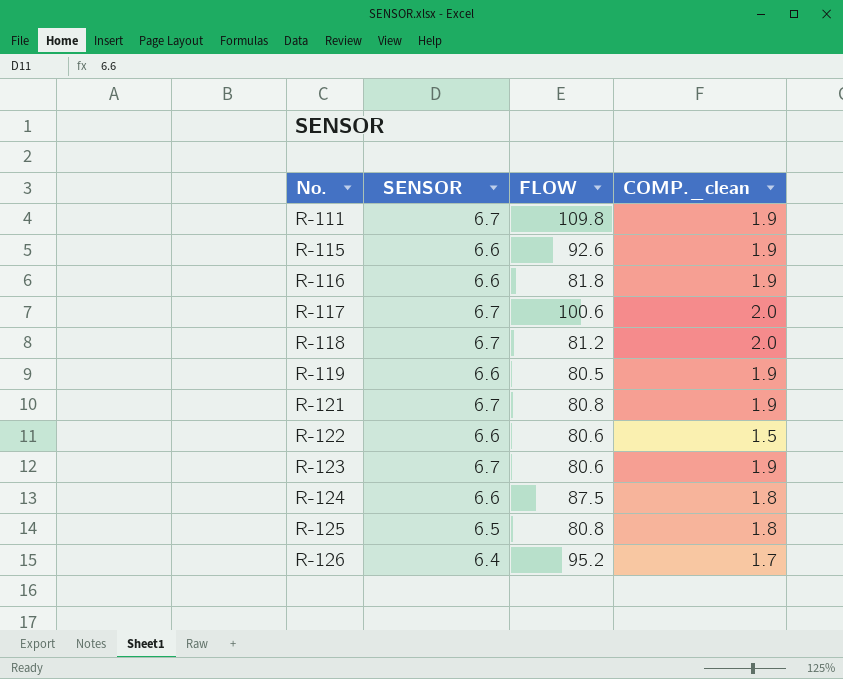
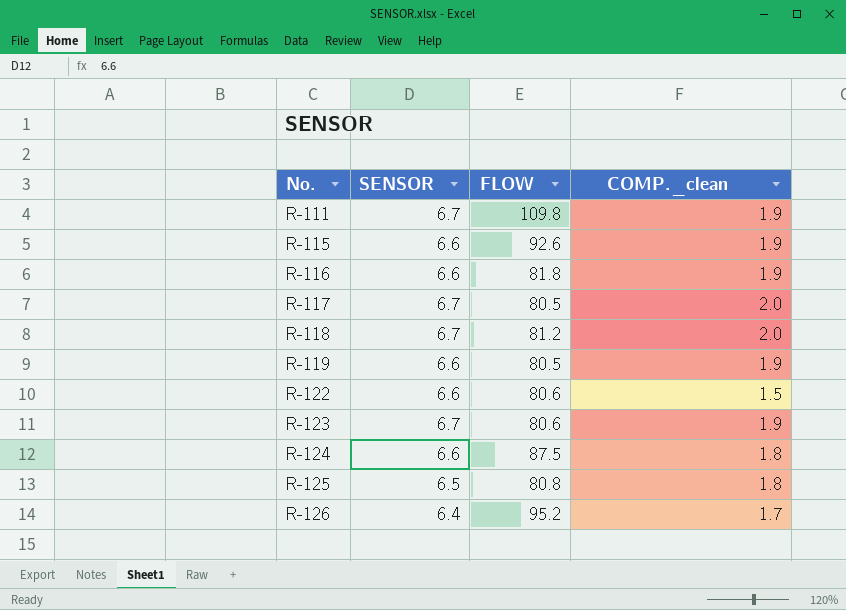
row R-121: 6.7 | 80.8 | 1.9 -> none
R-117 | FLOW: 100.6 -> 80.5

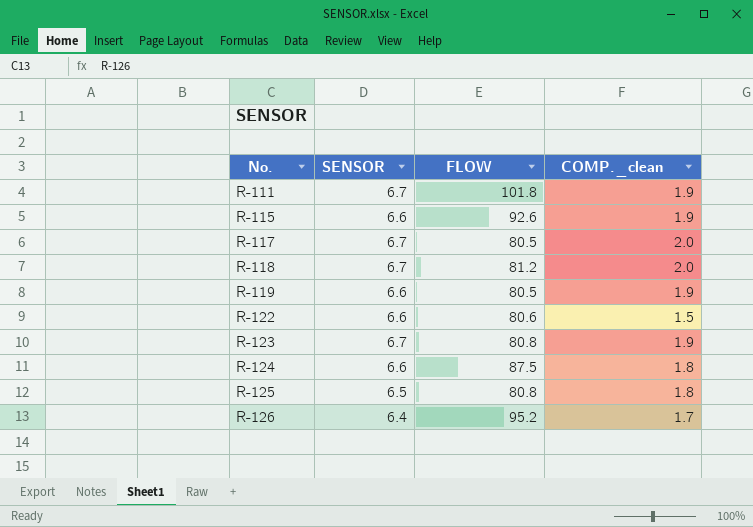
row R-116: 6.6 | 81.8 | 1.9 -> none
R-111 | FLOW: 109.8 -> 101.8
R-123 | FLOW: 80.6 -> 80.8

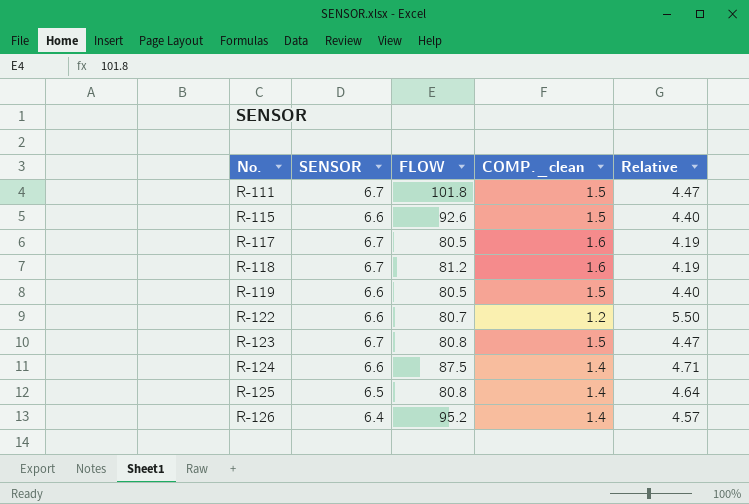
column Relative | formula: none -> [SENSOR] / [COMP._clean]
R-111 | COMP._clean: 1.9 -> 1.5
R-115 | COMP._clean: 1.9 -> 1.5
R-117 | COMP._clean: 2.0 -> 1.6
R-118 | COMP._clean: 2.0 -> 1.6
R-119 | COMP._clean: 1.9 -> 1.5
R-122 | FLOW: 80.6 -> 80.7
R-122 | COMP._clean: 1.5 -> 1.2
R-123 | COMP._clean: 1.9 -> 1.5
R-124 | COMP._clean: 1.8 -> 1.4
R-125 | COMP._clean: 1.8 -> 1.4
R-126 | COMP._clean: 1.7 -> 1.4

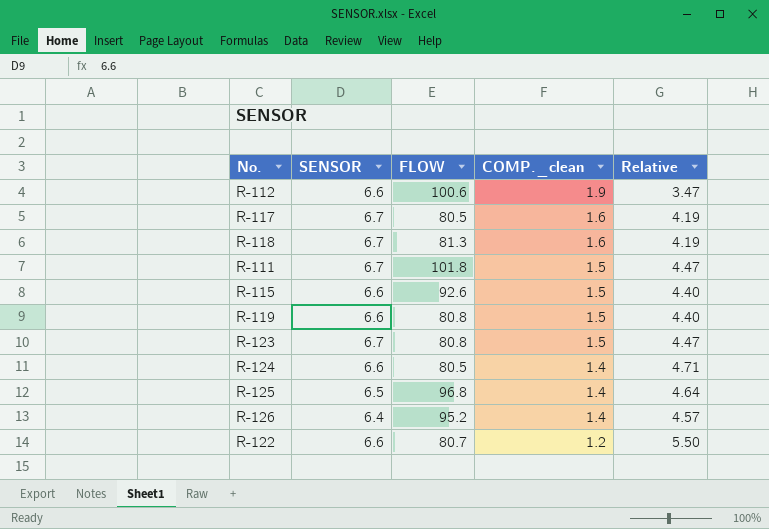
row order: No. ascending -> COMP._clean descending
row R-112: none -> 6.6 | 100.6 | 1.9 | 3.47
R-118 | FLOW: 81.2 -> 81.3
R-119 | FLOW: 80.5 -> 80.8
R-124 | FLOW: 87.5 -> 80.5
R-125 | FLOW: 80.8 -> 96.8

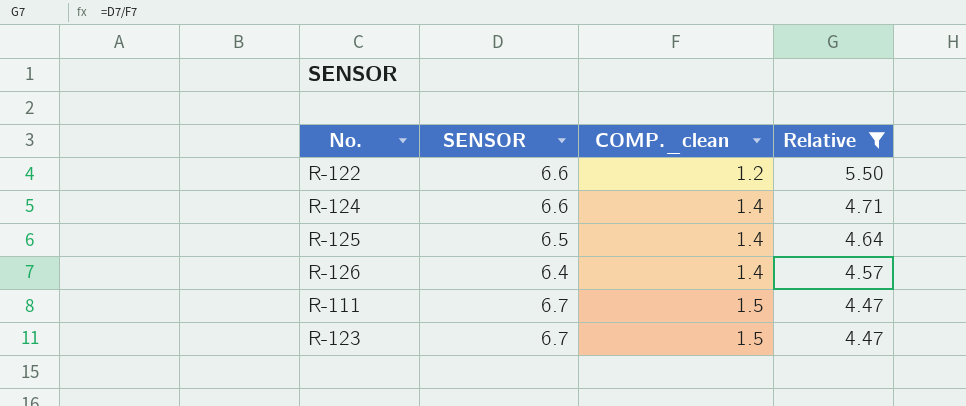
filter: none -> Relative >= 4.47
row order: COMP._clean descending -> COMP._clean ascending
column FLOW | position: 3 -> none

